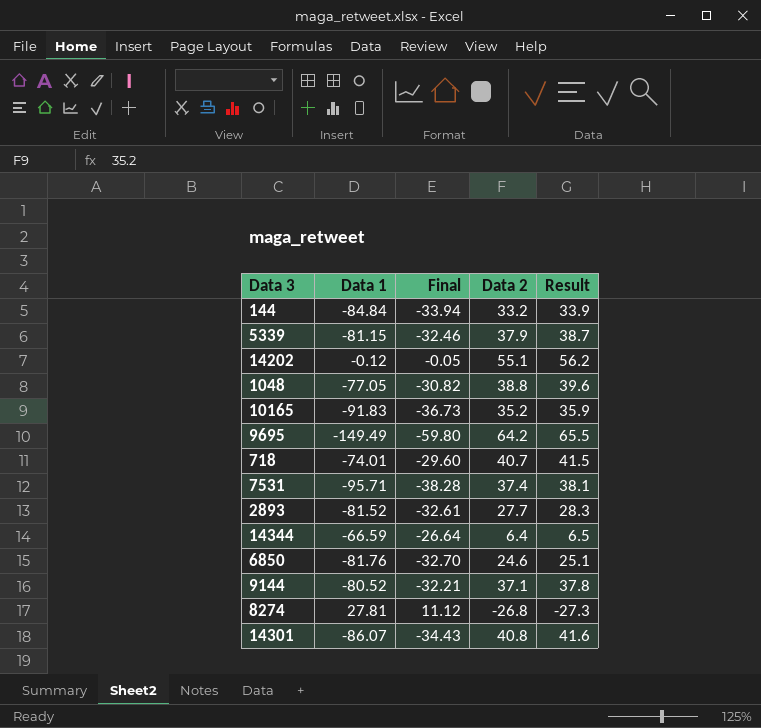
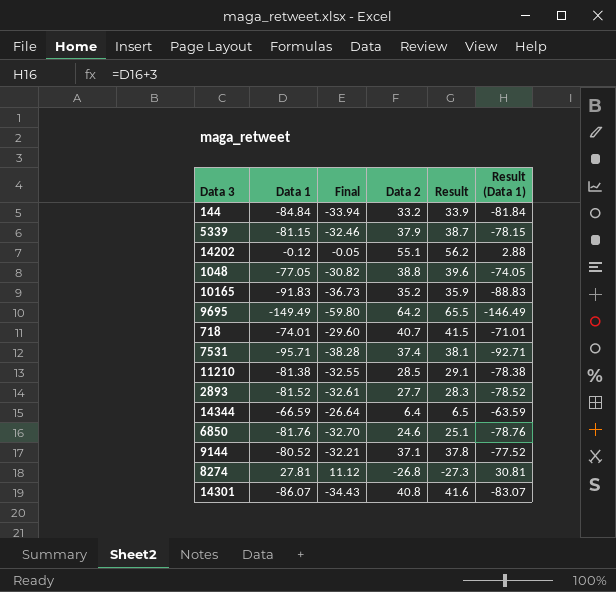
column Result (Data 1) | formula: none -> [Data 1] + 3
row 11210: none -> -81.38 | -32.55 | 28.5 | 29.1 | -78.38

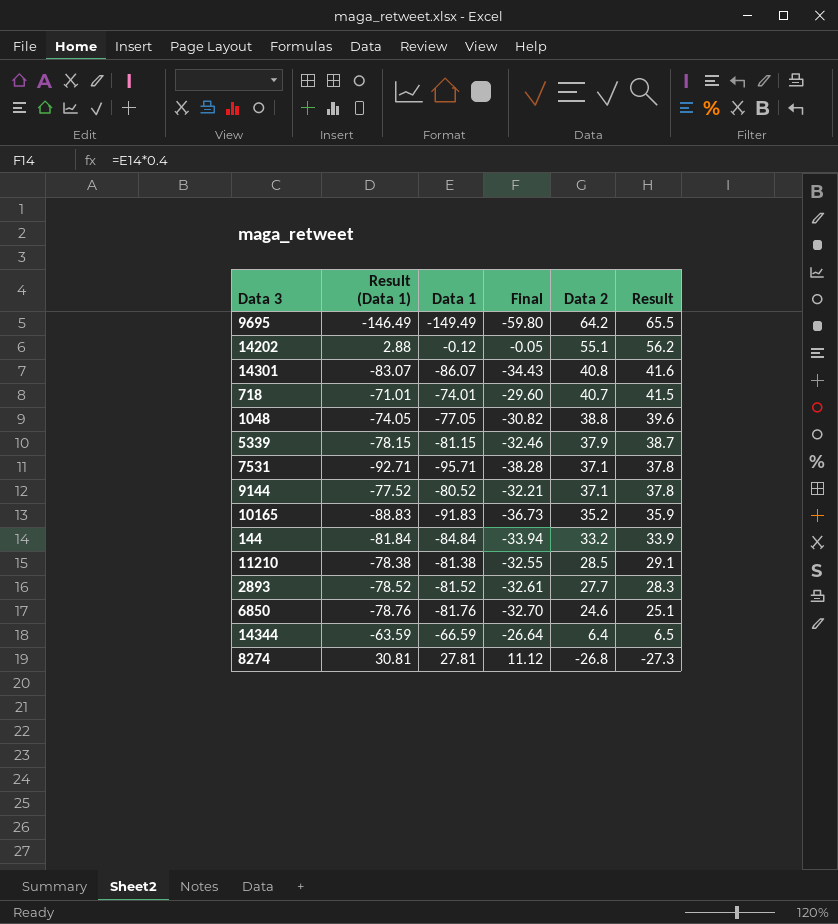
row order: none -> Data 2 descending
column Result (Data 1) | position: 6 -> 2
7531 | Data 2: 37.4 -> 37.1
7531 | Result: 38.1 -> 37.8

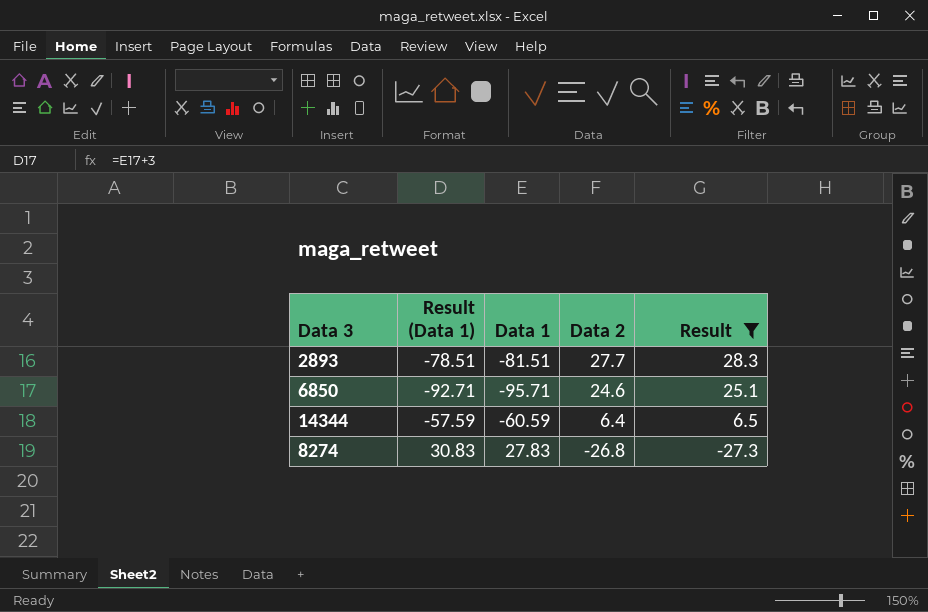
filter: none -> Result <= 28.3
column Final | formula: [Data 1] * 0.4 -> none
2893 | Result (Data 1): -78.52 -> -78.51
2893 | Data 1: -81.52 -> -81.51
6850 | Result (Data 1): -78.76 -> -92.71
6850 | Data 1: -81.76 -> -95.71
14344 | Result (Data 1): -63.59 -> -57.59
14344 | Data 1: -66.59 -> -60.59
8274 | Result (Data 1): 30.81 -> 30.83
8274 | Data 1: 27.81 -> 27.83

